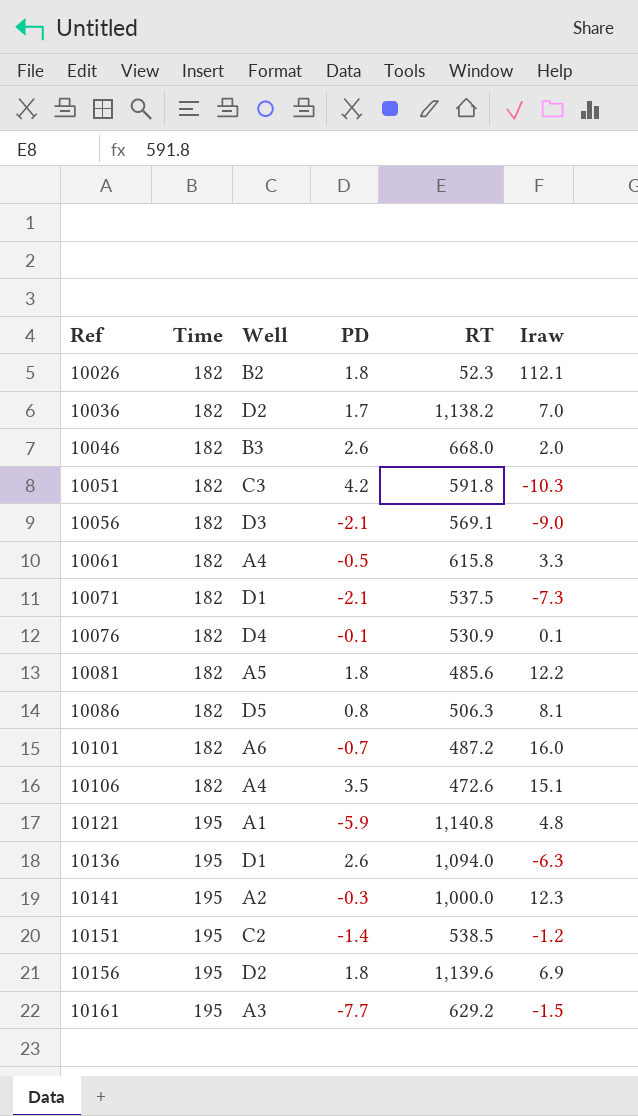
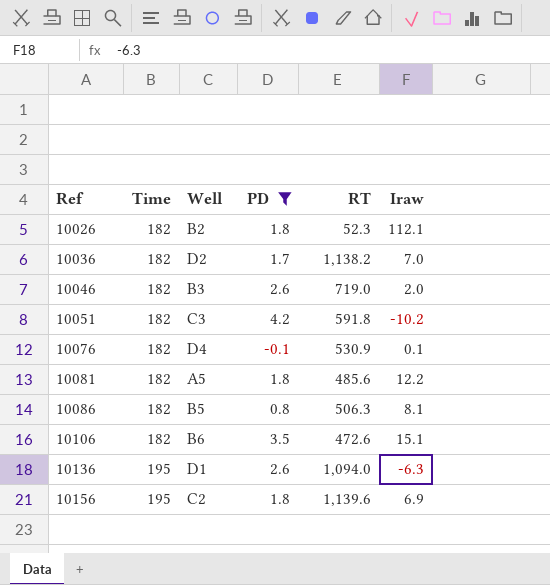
filter: none -> PD >= -0.1
10046 | RT: 668.0 -> 719.0
10051 | Iraw: -10.3 -> -10.2
10086 | Well: D5 -> B5
10106 | Well: A4 -> B6
10156 | Well: D2 -> C2

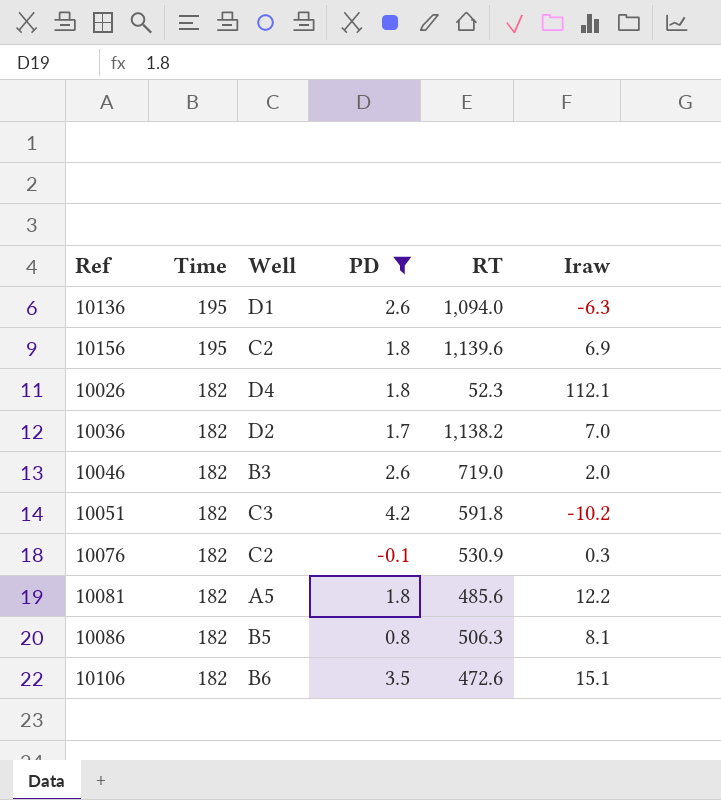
row order: Ref ascending -> Time descending
10026 | Well: B2 -> D4
10076 | Well: D4 -> C2
10076 | Iraw: 0.1 -> 0.3

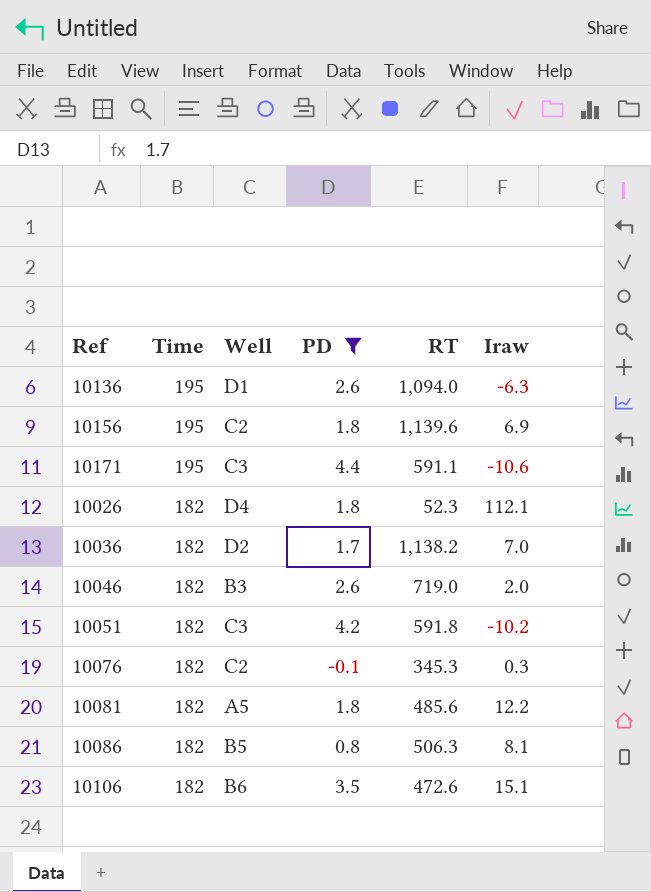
row 10171: none -> 195 | C3 | 4.4 | 591.1 | -10.6
10076 | RT: 530.9 -> 345.3

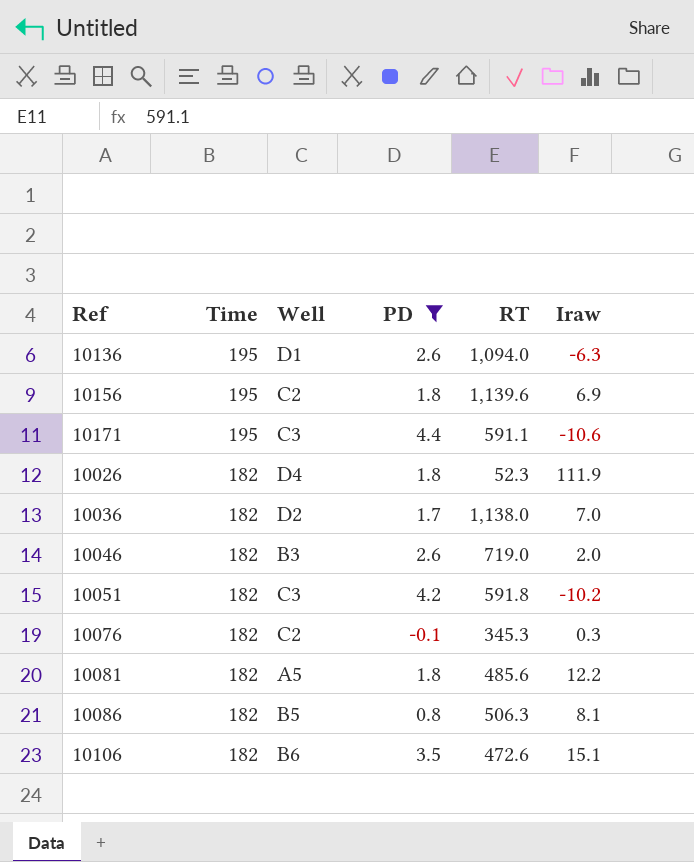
10026 | Iraw: 112.1 -> 111.9
10036 | RT: 1,138.2 -> 1,138.0

